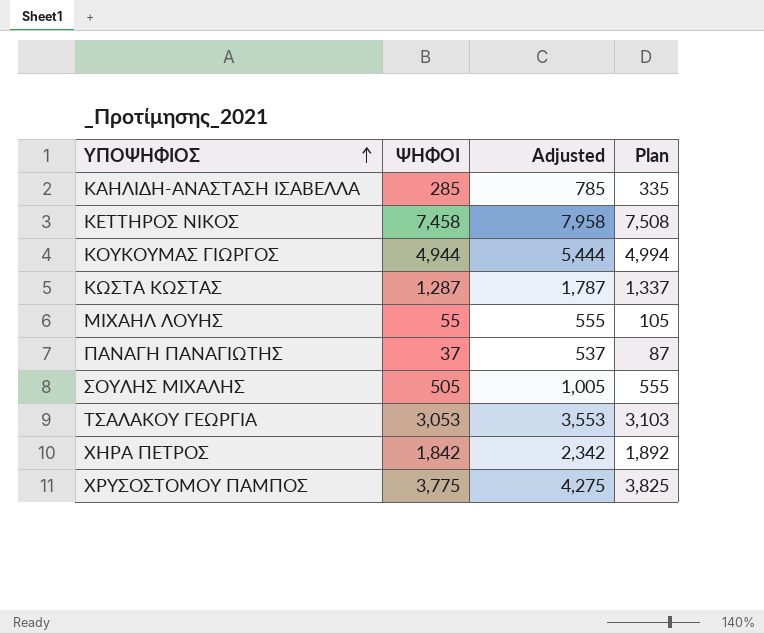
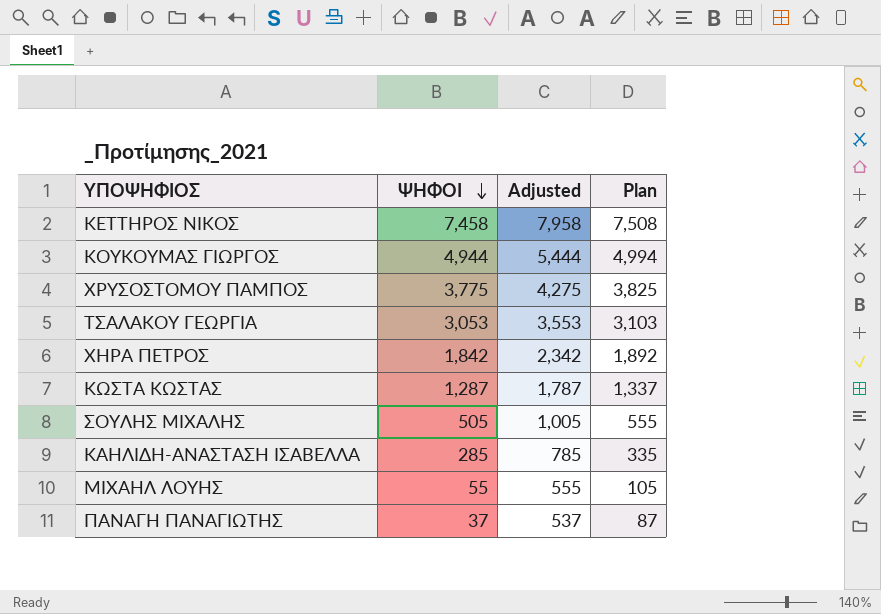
row order: ΥΠΟΨΗΦΙΟΣ ascending -> ΨΗΦΟΙ descending

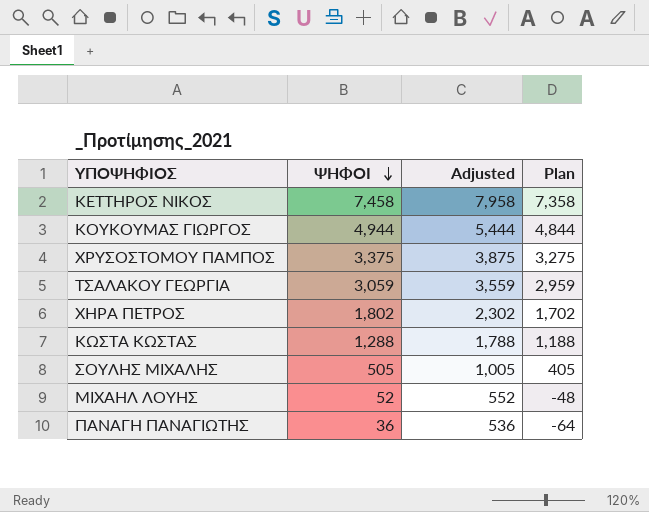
column Plan | formula: [ΨΗΦΟΙ] + 50 -> [ΨΗΦΟΙ] - 100
row ΚΑΗΛΙΔΗ-ΑΝΑΣΤΑΣΗ ΙΣΑΒΕΛΛΑ: 285 | 785 | 335 -> none
ΧΡΥΣΟΣΤΟΜΟΥ ΠΑΜΠΟΣ | ΨΗΦΟΙ: 3,775 -> 3,375
ΧΡΥΣΟΣΤΟΜΟΥ ΠΑΜΠΟΣ | Adjusted: 4,275 -> 3,875
ΤΣΑΛΑΚΟΥ ΓΕΩΡΓΙΑ | ΨΗΦΟΙ: 3,053 -> 3,059
ΤΣΑΛΑΚΟΥ ΓΕΩΡΓΙΑ | Adjusted: 3,553 -> 3,559
ΧΗΡΑ ΠΕΤΡΟΣ | ΨΗΦΟΙ: 1,842 -> 1,802
ΧΗΡΑ ΠΕΤΡΟΣ | Adjusted: 2,342 -> 2,302
ΚΩΣΤΑ ΚΩΣΤΑΣ | ΨΗΦΟΙ: 1,287 -> 1,288
ΚΩΣΤΑ ΚΩΣΤΑΣ | Adjusted: 1,787 -> 1,788
ΜΙΧΑΗΛ ΛΟΥΗΣ | ΨΗΦΟΙ: 55 -> 52
ΜΙΧΑΗΛ ΛΟΥΗΣ | Adjusted: 555 -> 552
ΠΑΝΑΓΗ ΠΑΝΑΓΙΩΤΗΣ | ΨΗΦΟΙ: 37 -> 36
ΠΑΝΑΓΗ ΠΑΝΑΓΙΩΤΗΣ | Adjusted: 537 -> 536

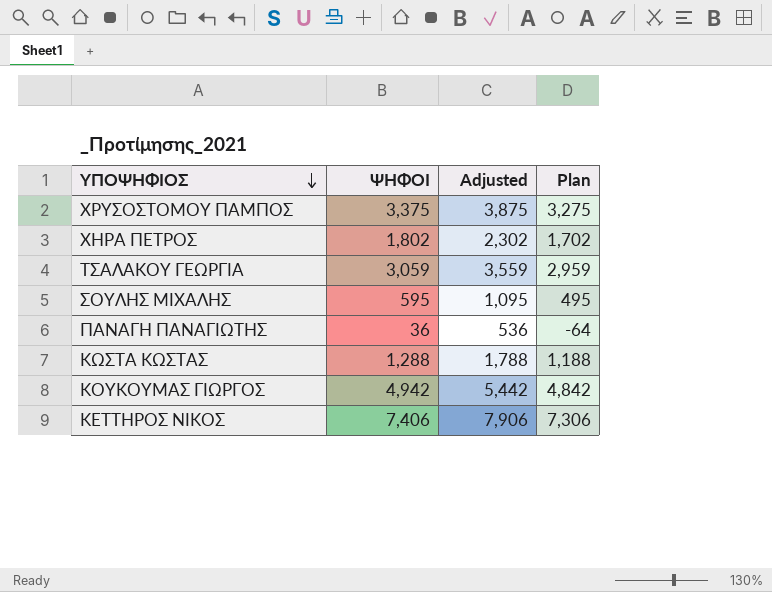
row order: ΨΗΦΟΙ descending -> ΥΠΟΨΗΦΙΟΣ descending
row ΜΙΧΑΗΛ ΛΟΥΗΣ: 52 | 552 | -48 -> none
ΣΟΥΛΗΣ ΜΙΧΑΛΗΣ | ΨΗΦΟΙ: 505 -> 595
ΣΟΥΛΗΣ ΜΙΧΑΛΗΣ | Adjusted: 1,005 -> 1,095
ΣΟΥΛΗΣ ΜΙΧΑΛΗΣ | Plan: 405 -> 495
ΚΟΥΚΟΥΜΑΣ ΓΙΩΡΓΟΣ | ΨΗΦΟΙ: 4,944 -> 4,942
ΚΟΥΚΟΥΜΑΣ ΓΙΩΡΓΟΣ | Adjusted: 5,444 -> 5,442
ΚΟΥΚΟΥΜΑΣ ΓΙΩΡΓΟΣ | Plan: 4,844 -> 4,842
ΚΕΤΤΗΡΟΣ ΝΙΚΟΣ | ΨΗΦΟΙ: 7,458 -> 7,406
ΚΕΤΤΗΡΟΣ ΝΙΚΟΣ | Adjusted: 7,958 -> 7,906
ΚΕΤΤΗΡΟΣ ΝΙΚΟΣ | Plan: 7,358 -> 7,306

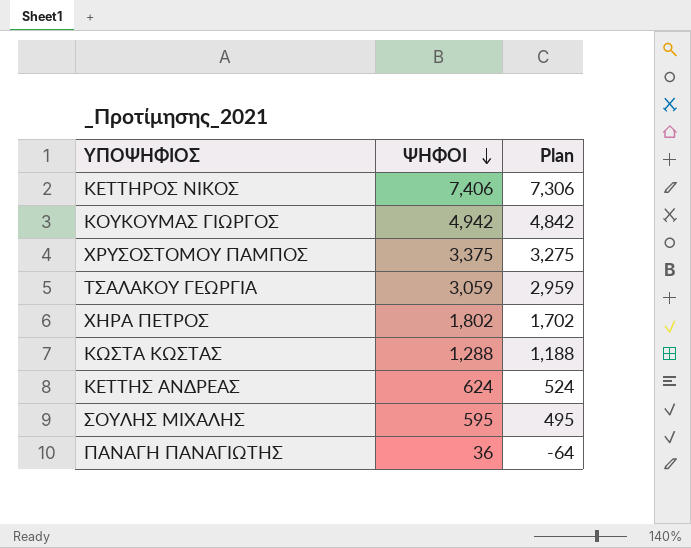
row order: ΥΠΟΨΗΦΙΟΣ descending -> ΨΗΦΟΙ descending
column Adjusted | formula: [ΨΗΦΟΙ] + 500 -> none
row ΚΕΤΤΗΣ ΑΝΔΡΕΑΣ: none -> 624 | 524

